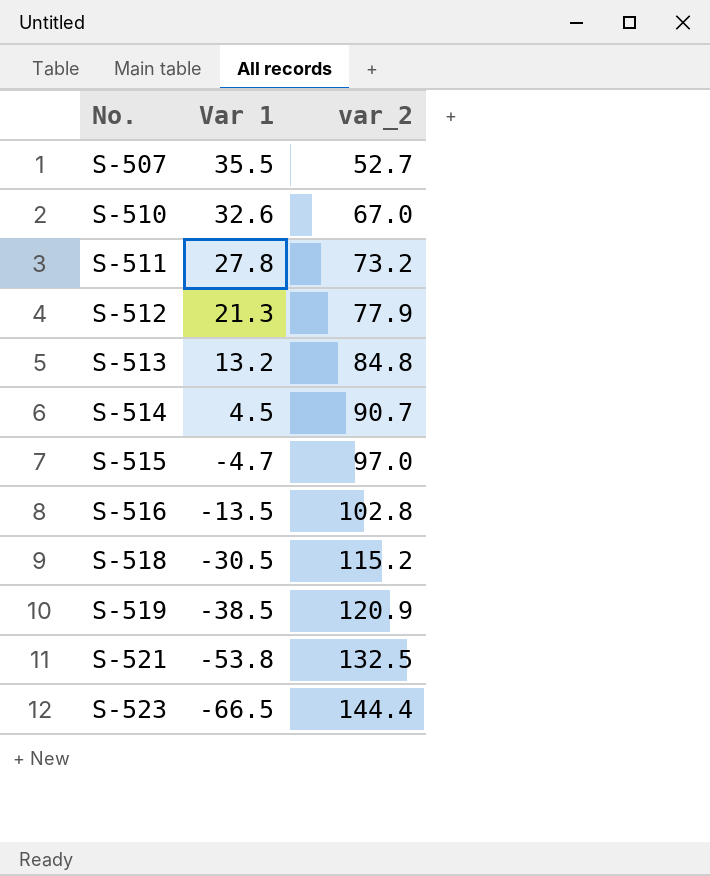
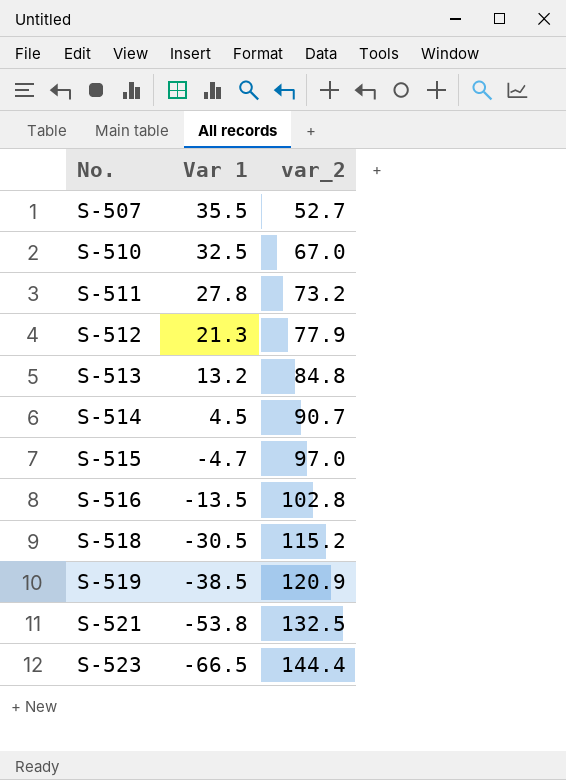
S-510 | Var 1: 32.6 -> 32.5

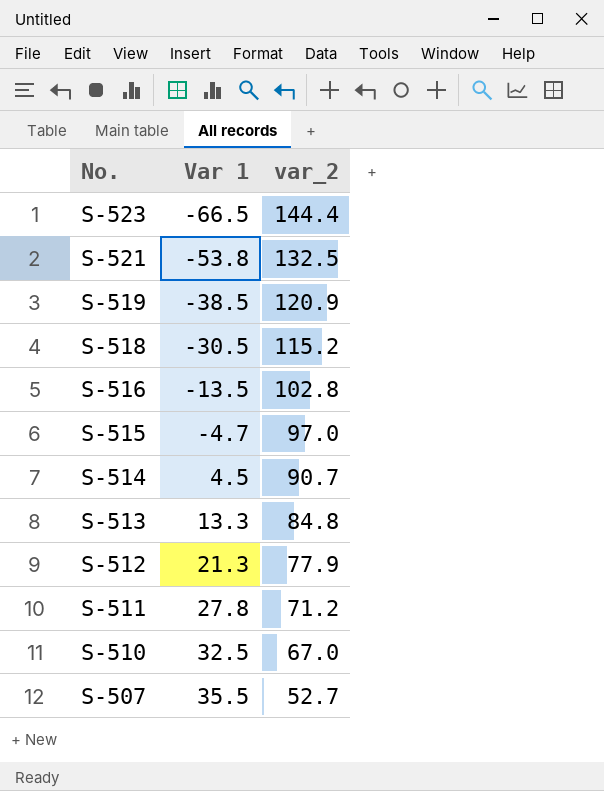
row order: No. ascending -> No. descending
S-513 | Var 1: 13.2 -> 13.3
S-511 | var_2: 73.2 -> 71.2

